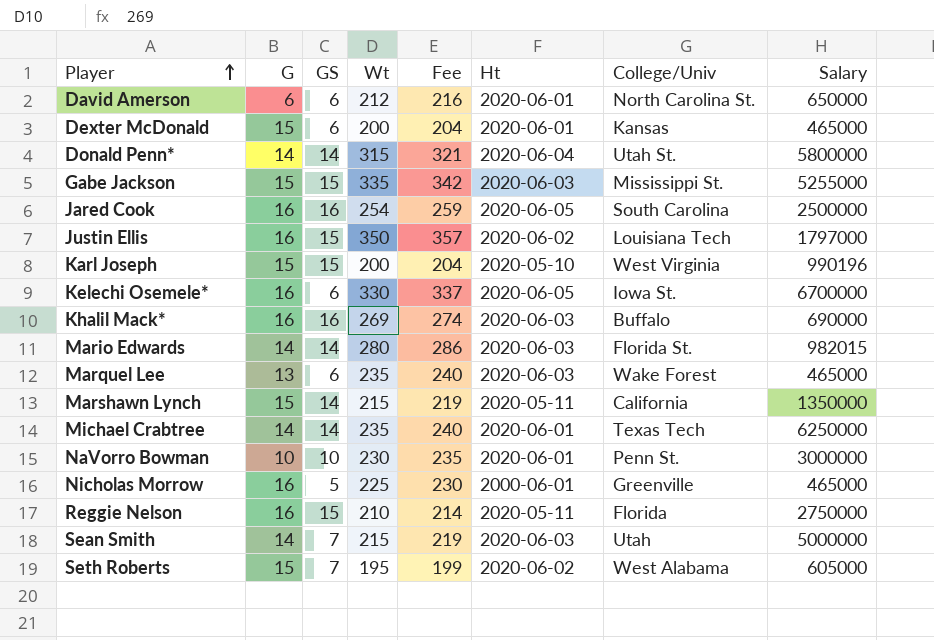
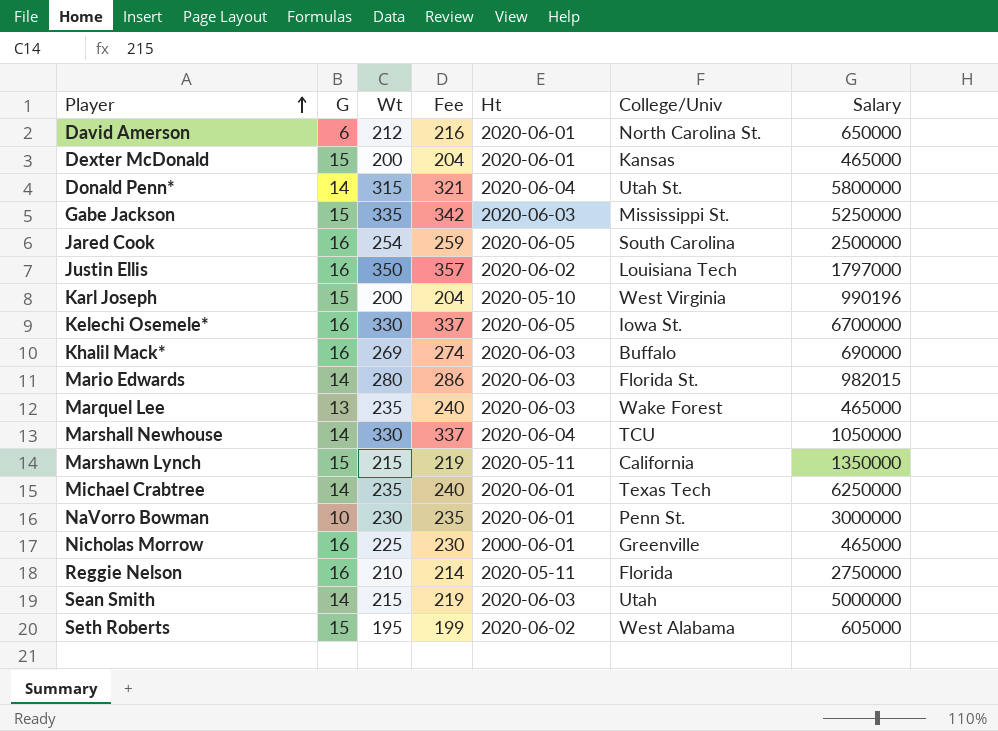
column GS | position: 3 -> none
Gabe Jackson | Salary: 5255000 -> 5250000
row Marshall Newhouse: none -> 14 | 330 | 337 | 2020-06-04 | TCU | 1050000

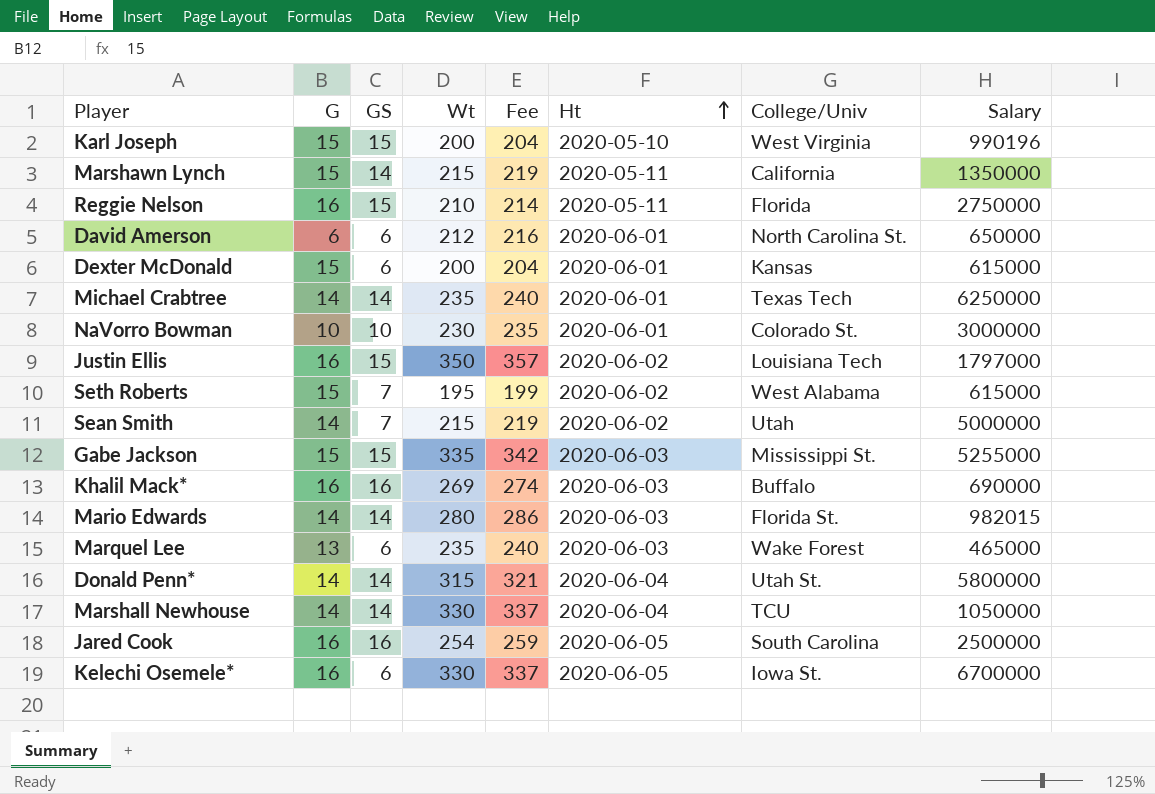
row order: Player ascending -> Ht ascending
column GS | position: none -> 3
row Nicholas Morrow: 16 | 225 | 230 | 2000-06-01 | Greenville | 465000 -> none
Dexter McDonald | Salary: 465000 -> 615000
NaVorro Bowman | College/Univ: Penn St. -> Colorado St.
Seth Roberts | Salary: 605000 -> 615000
Sean Smith | Ht: 2020-06-03 -> 2020-06-02
Gabe Jackson | Salary: 5250000 -> 5255000

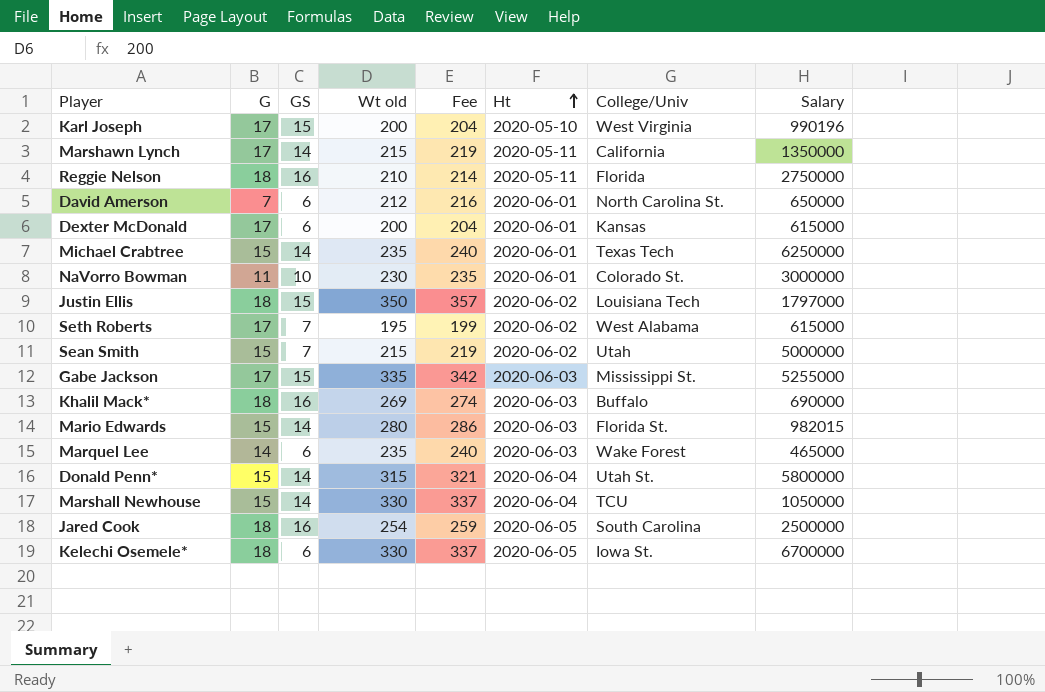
column name: Wt -> Wt old
Karl Joseph | G: 15 -> 17
Marshawn Lynch | G: 15 -> 17
Reggie Nelson | G: 16 -> 18
Reggie Nelson | GS: 15 -> 16
David Amerson | G: 6 -> 7
Dexter McDonald | G: 15 -> 17
Michael Crabtree | G: 14 -> 15
NaVorro Bowman | G: 10 -> 11
Justin Ellis | G: 16 -> 18
Seth Roberts | G: 15 -> 17
Sean Smith | G: 14 -> 15
Gabe Jackson | G: 15 -> 17
Khalil Mack* | G: 16 -> 18
Mario Edwards | G: 14 -> 15
Marquel Lee | G: 13 -> 14
Donald Penn* | G: 14 -> 15
Marshall Newhouse | G: 14 -> 15
Jared Cook | G: 16 -> 18
Kelechi Osemele* | G: 16 -> 18

